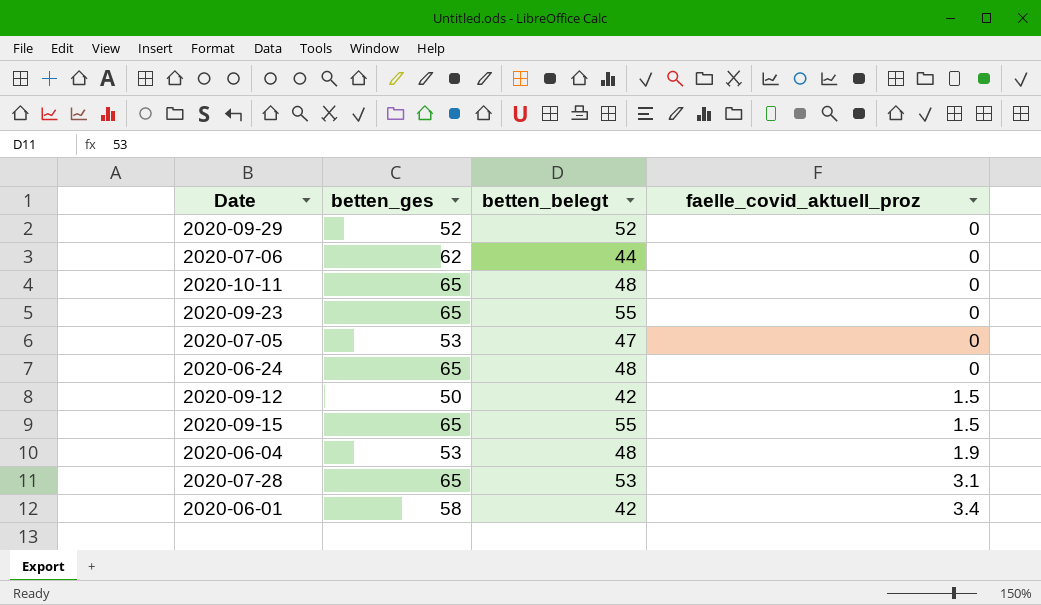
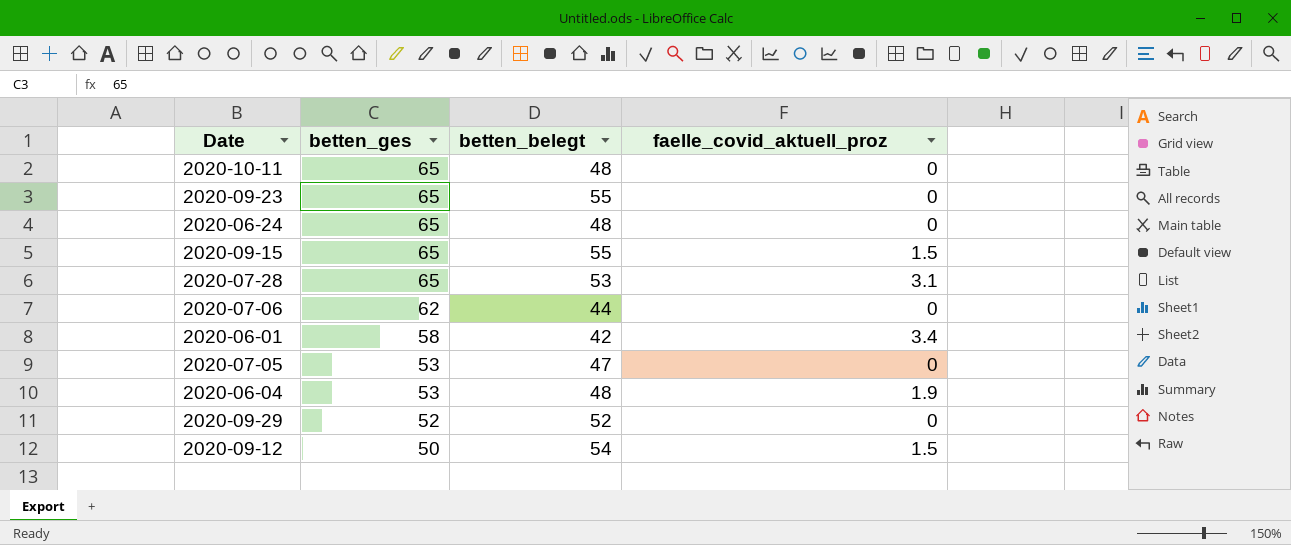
row order: faelle_covid_aktuell_proz ascending -> betten_ges descending
2020-09-12 | betten_belegt: 42 -> 54

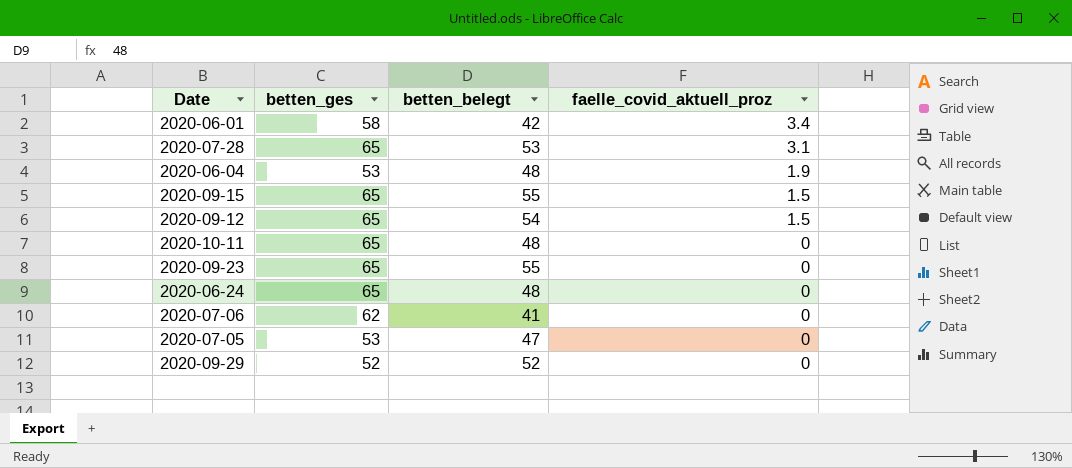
row order: betten_ges descending -> faelle_covid_aktuell_proz descending
2020-09-12 | betten_ges: 50 -> 65
2020-07-06 | betten_belegt: 44 -> 41

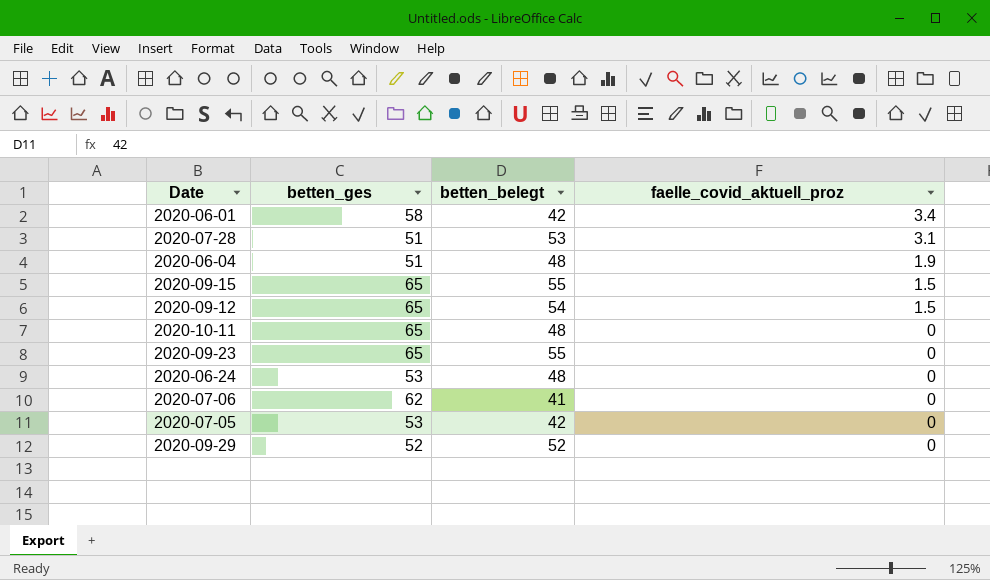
2020-07-28 | betten_ges: 65 -> 51
2020-06-04 | betten_ges: 53 -> 51
2020-06-24 | betten_ges: 65 -> 53
2020-07-05 | betten_belegt: 47 -> 42

